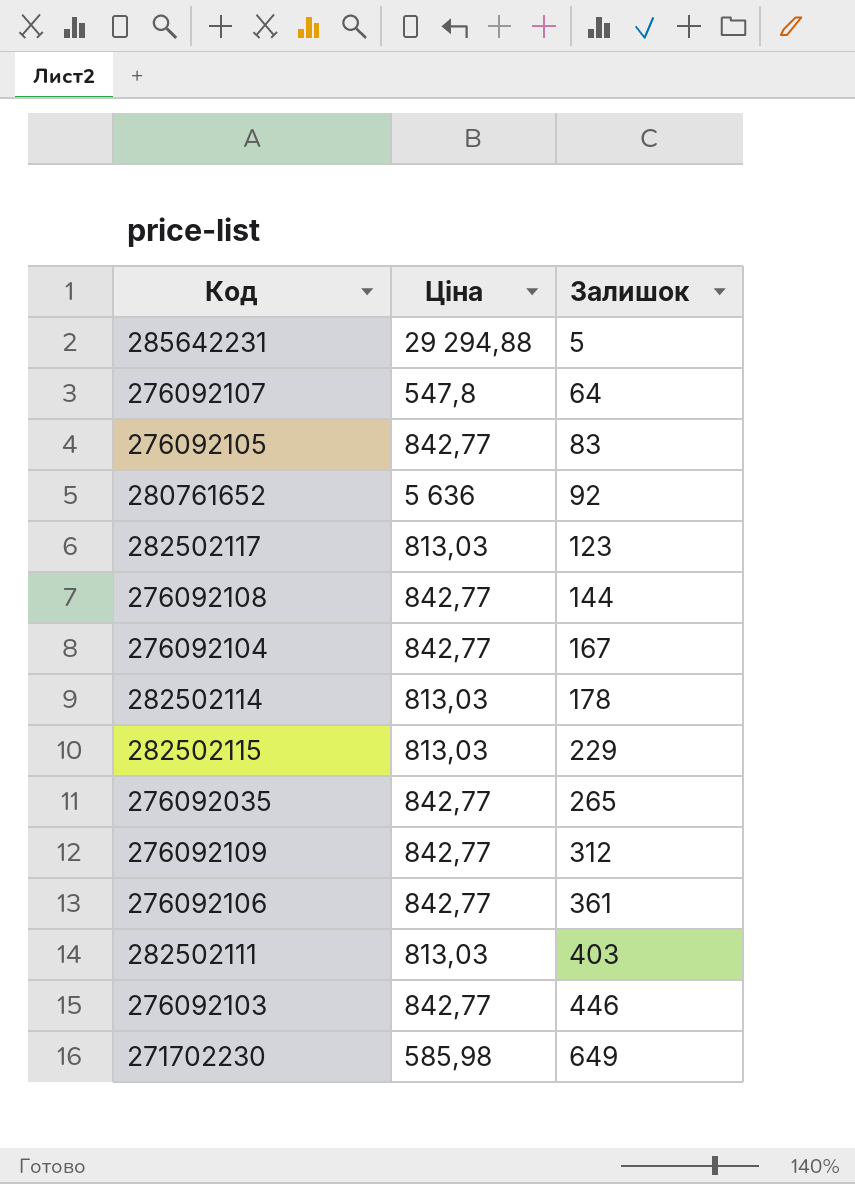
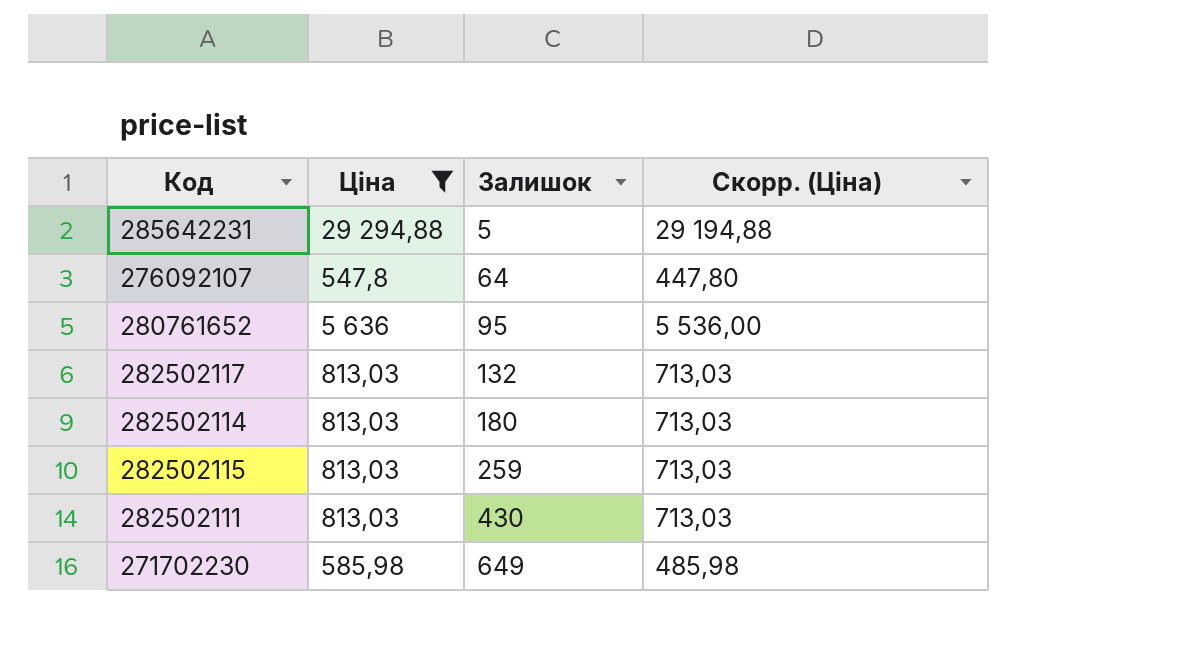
filter: none -> Ціна != 842,77
column Скорр. (Ціна) | formula: none -> [Ціна] - 100
280761652 | Залишок: 92 -> 95
282502117 | Залишок: 123 -> 132
282502114 | Залишок: 178 -> 180
282502115 | Залишок: 229 -> 259
282502111 | Залишок: 403 -> 430

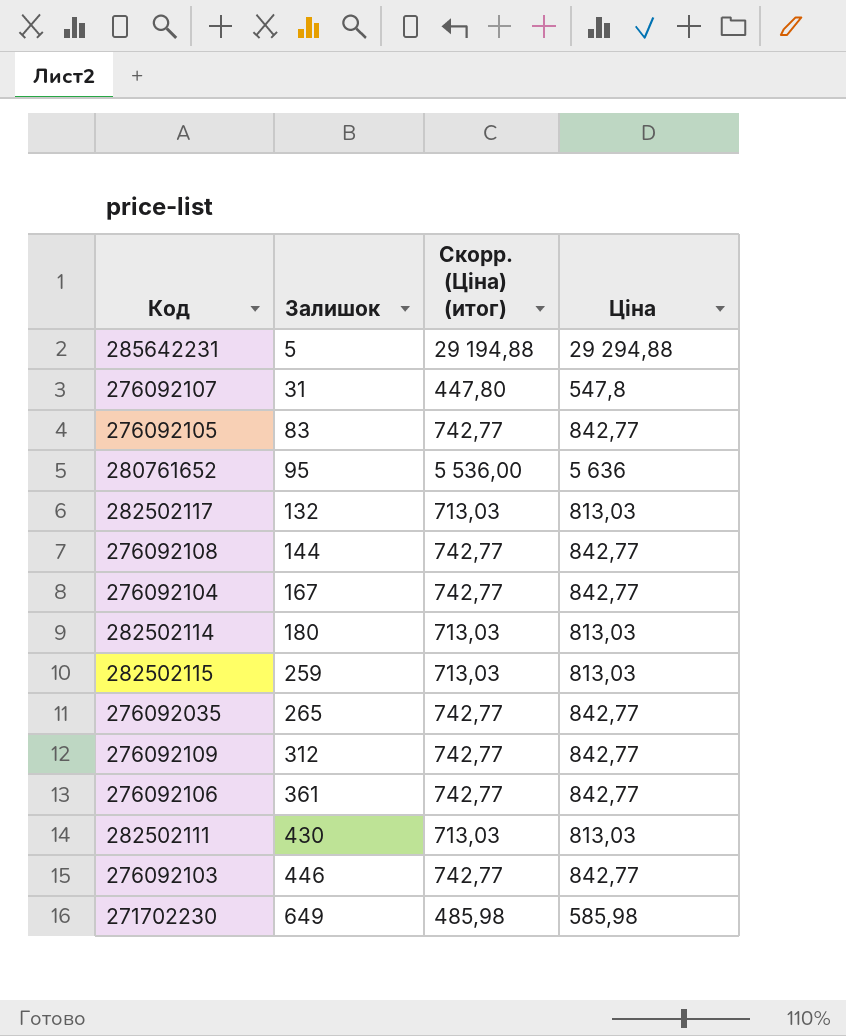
filter: Ціна != 842,77 -> none
column name: Скорр. (Ціна) -> Скорр. (Ціна) (итог)
column Ціна | position: 2 -> 4
276092107 | Залишок: 64 -> 31

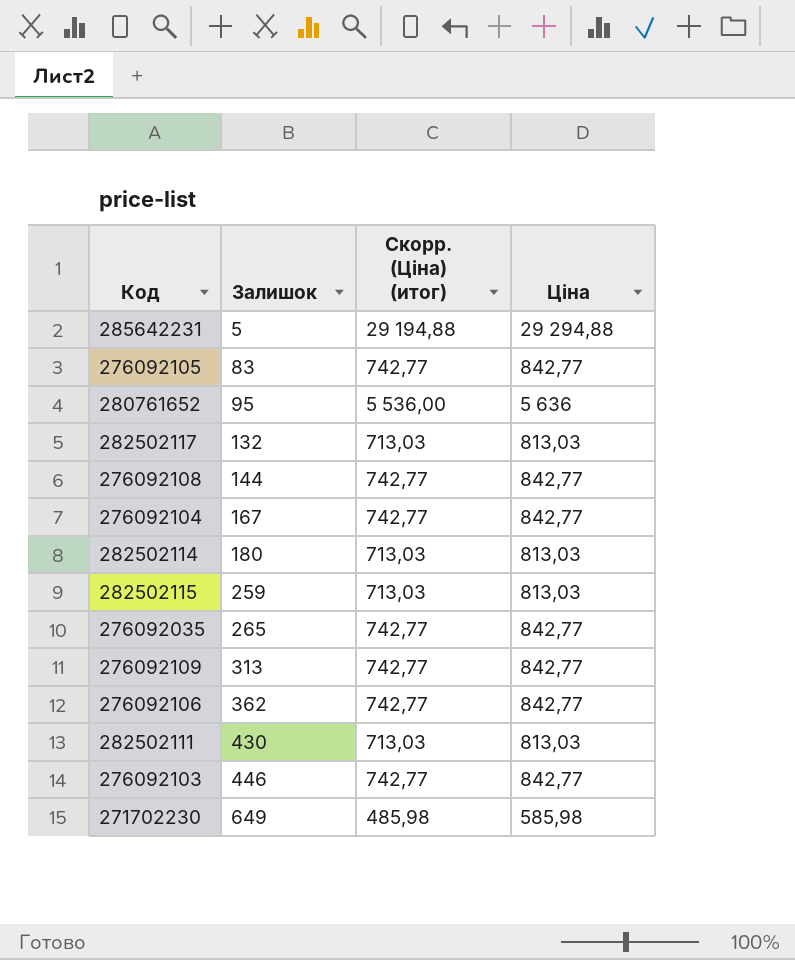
row 276092107: 31 | 447,80 | 547,8 -> none
276092109 | Залишок: 312 -> 313
276092106 | Залишок: 361 -> 362

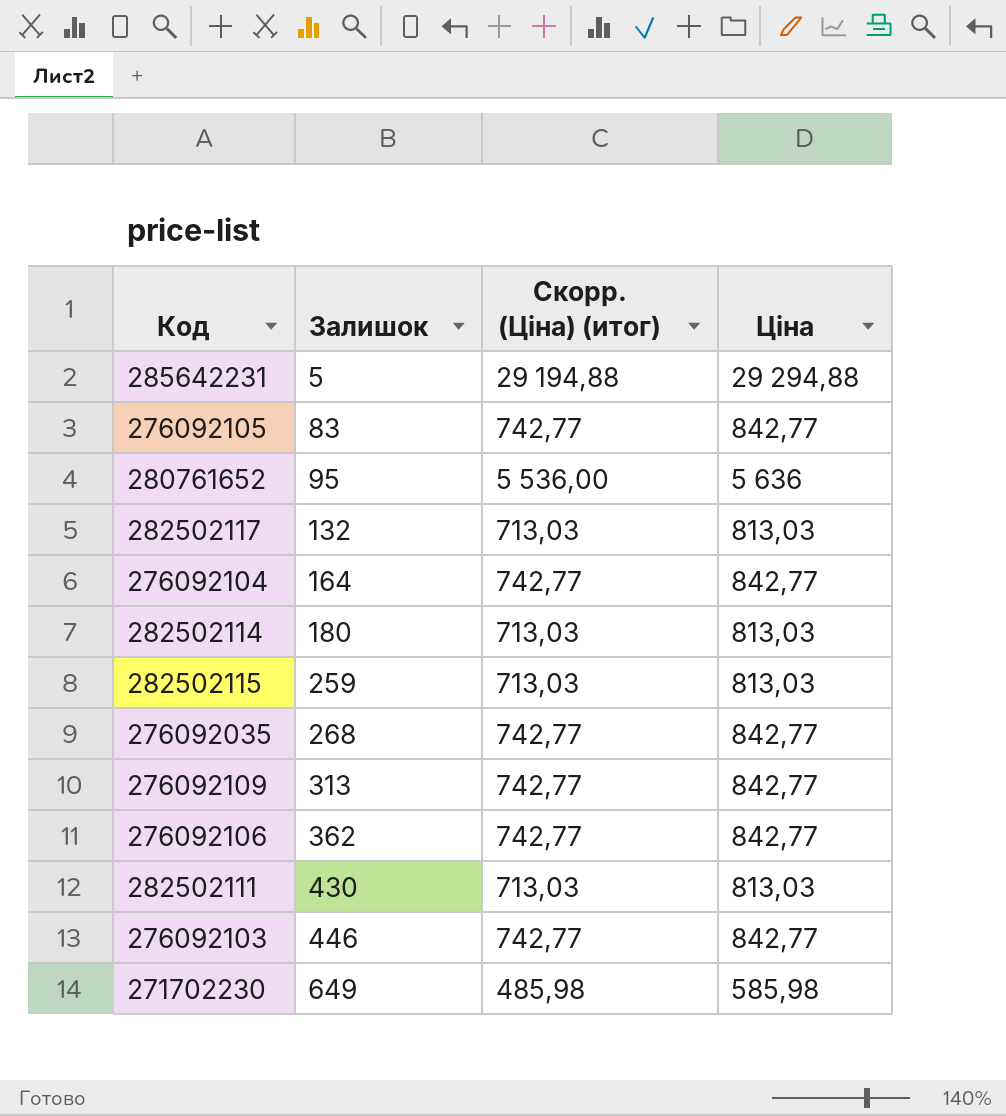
row 276092108: 144 | 742,77 | 842,77 -> none
276092104 | Залишок: 167 -> 164
276092035 | Залишок: 265 -> 268

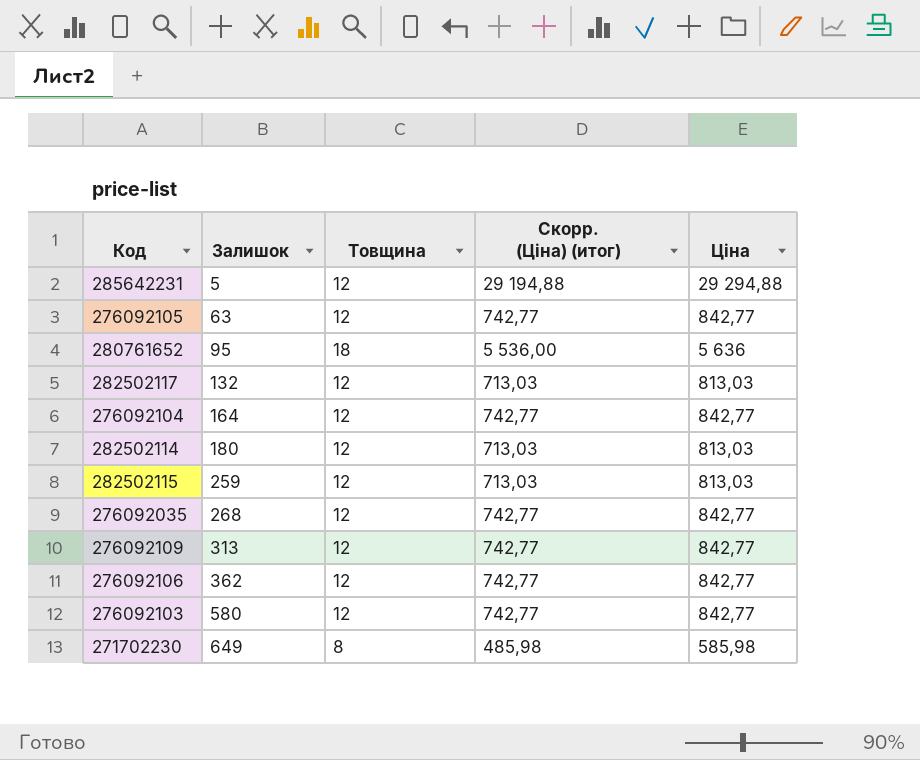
column Товщина | position: none -> 3
row 282502111: 430 | 713,03 | 813,03 -> none
276092105 | Залишок: 83 -> 63
276092103 | Залишок: 446 -> 580

